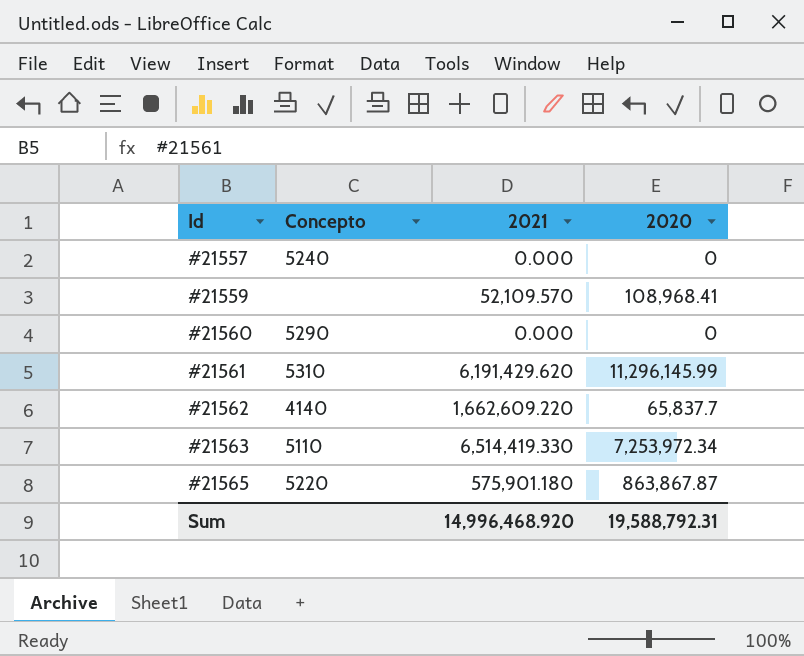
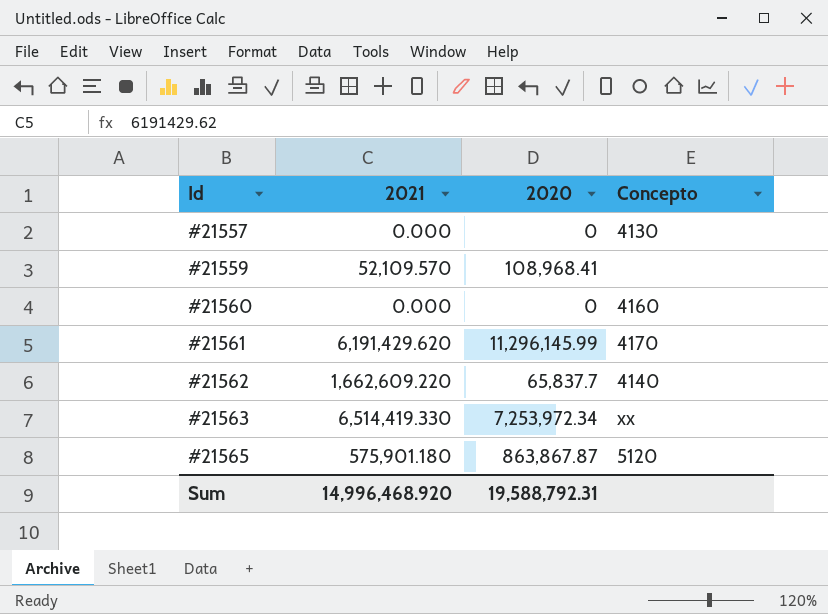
column Concepto | position: 2 -> 4
#21557 | Concepto: 5240 -> 4130
#21560 | Concepto: 5290 -> 4160
#21561 | Concepto: 5310 -> 4170
#21563 | Concepto: 5110 -> xx
#21565 | Concepto: 5220 -> 5120

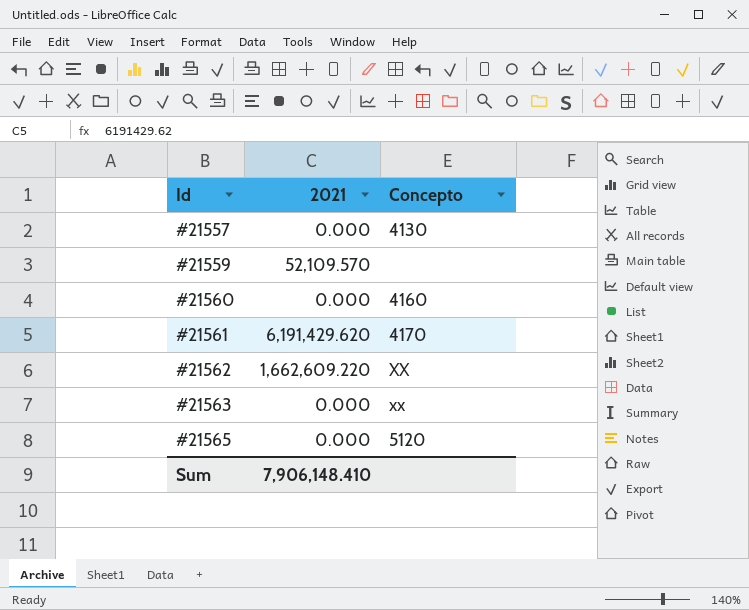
column 2020 | position: 3 -> none
#21562 | Concepto: 4140 -> XX
#21563 | 2021: 6,514,419.330 -> 0.000
#21565 | 2021: 575,901.180 -> 0.000
Sum | 2021: 14,996,468.920 -> 7,906,148.410

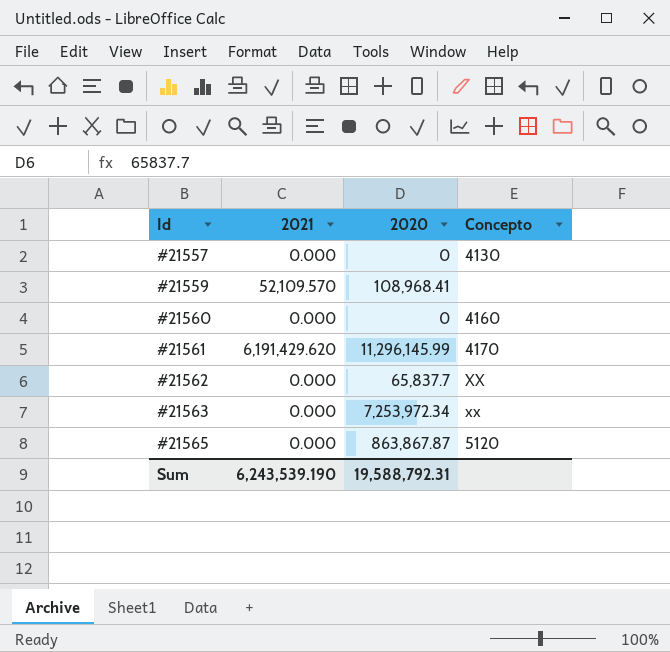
column 2020 | position: none -> 3
#21562 | 2021: 1,662,609.220 -> 0.000
Sum | 2021: 7,906,148.410 -> 6,243,539.190

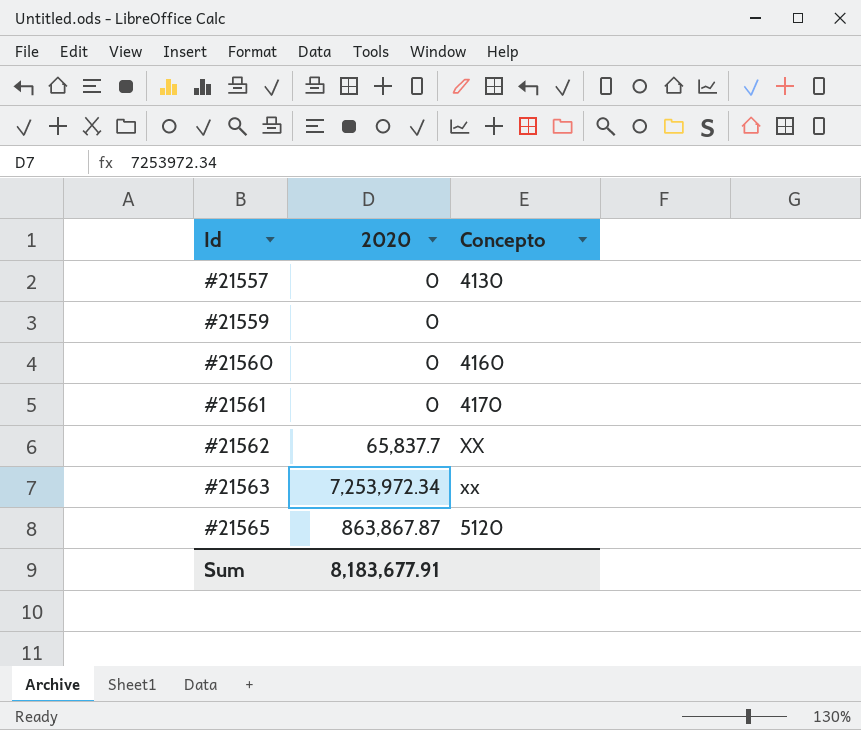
column 2021 | position: 2 -> none
#21559 | 2020: 108,968.41 -> 0
#21561 | 2020: 11,296,145.99 -> 0
Sum | 2020: 19,588,792.31 -> 8,183,677.91

